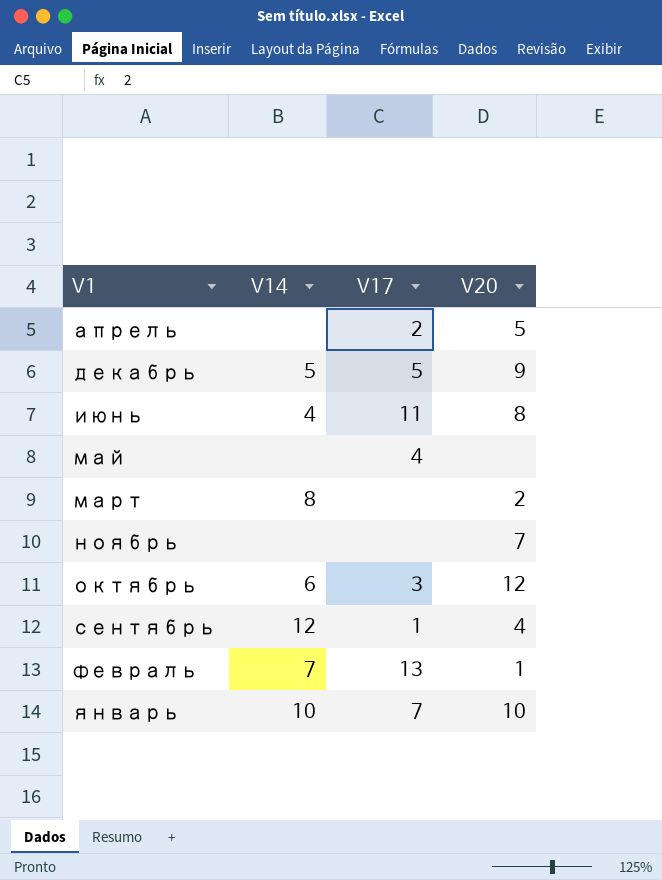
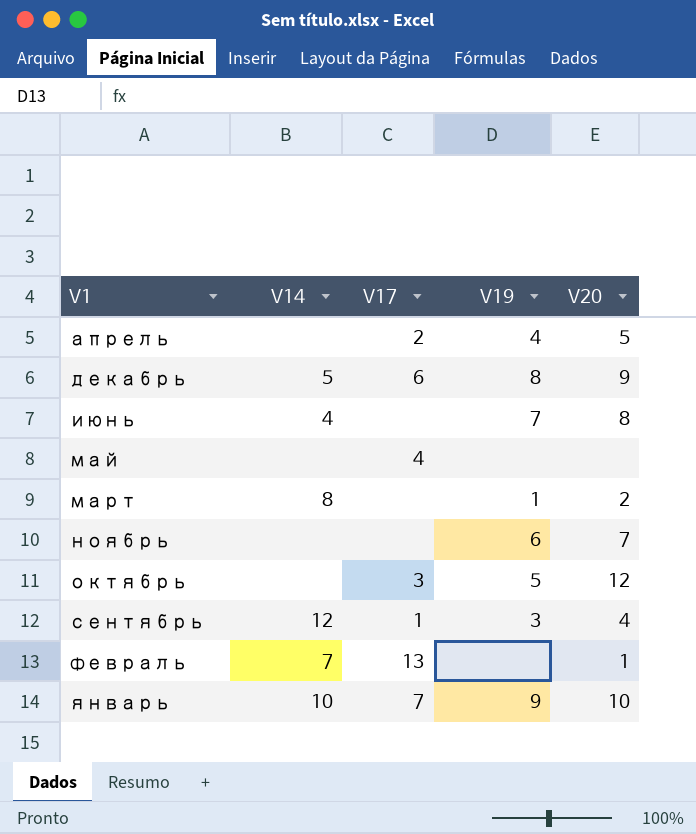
column V19 | position: none -> 4
декабрь | V17: 5 -> 6
июнь | V17: 11 -> none
октябрь | V14: 6 -> none

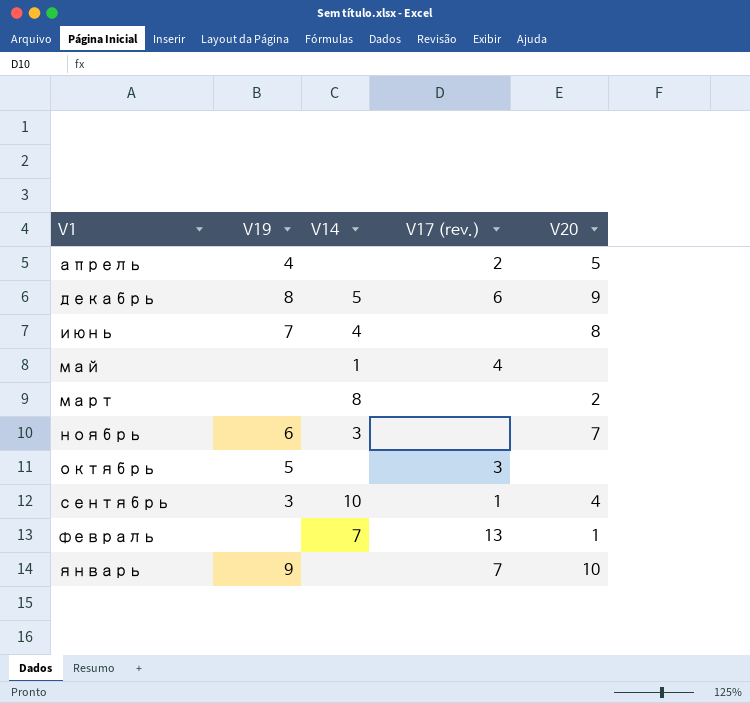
column V19 | position: 4 -> 2
column name: V17 -> V17 (rev.)
май | V14: none -> 1
март | V19: 1 -> none
ноябрь | V14: none -> 3
октябрь | V20: 12 -> none
сентябрь | V14: 12 -> 10
январь | V14: 10 -> none

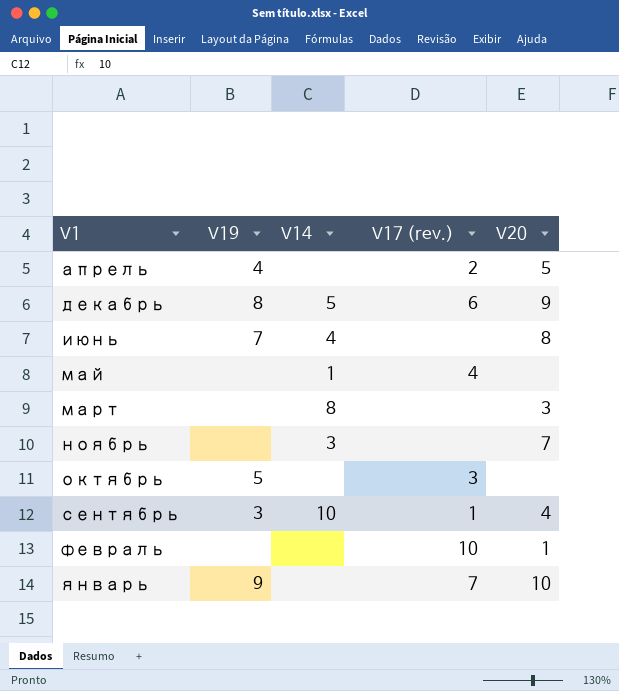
март | V20: 2 -> 3
ноябрь | V19: 6 -> none
февраль | V14: 7 -> none
февраль | V17 (rev.): 13 -> 10

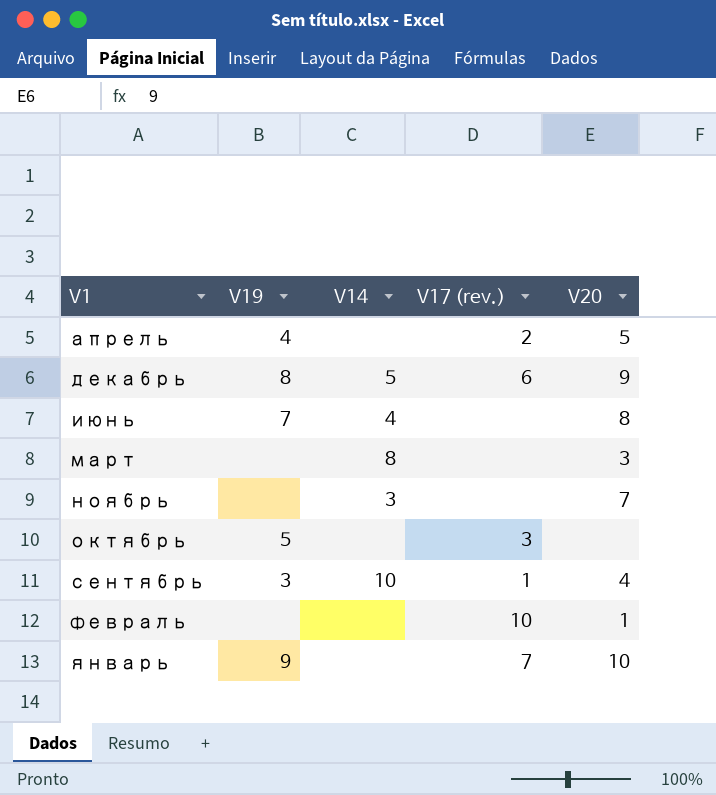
row май: none | 1 | 4 | none -> none

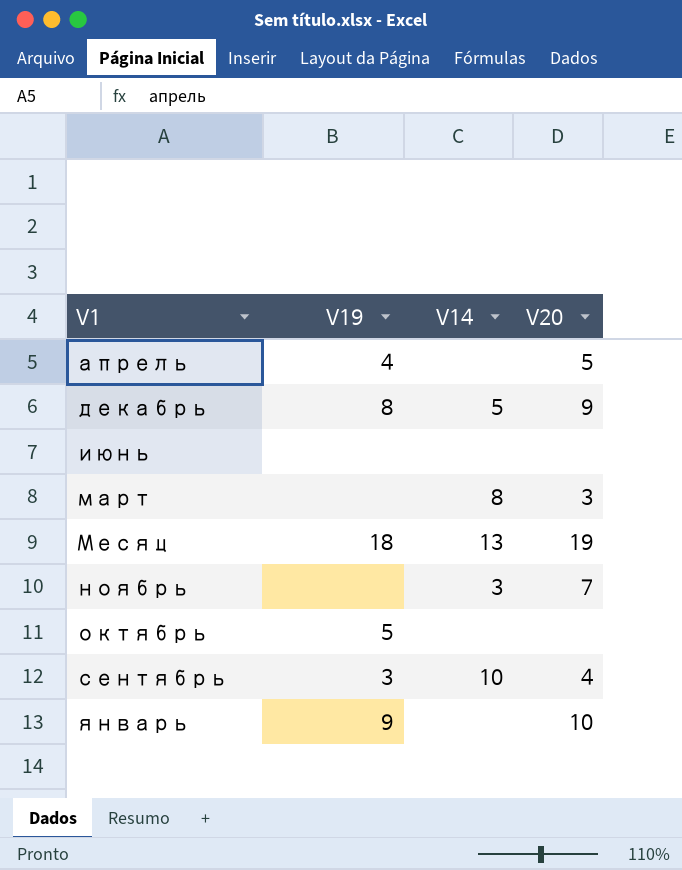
column V17 (rev.) | position: 4 -> none
row февраль: none | none | 10 | 1 -> none
июнь | V19: 7 -> none
июнь | V14: 4 -> none
июнь | V20: 8 -> none
row Месяц: none -> 18 | 13 | 19

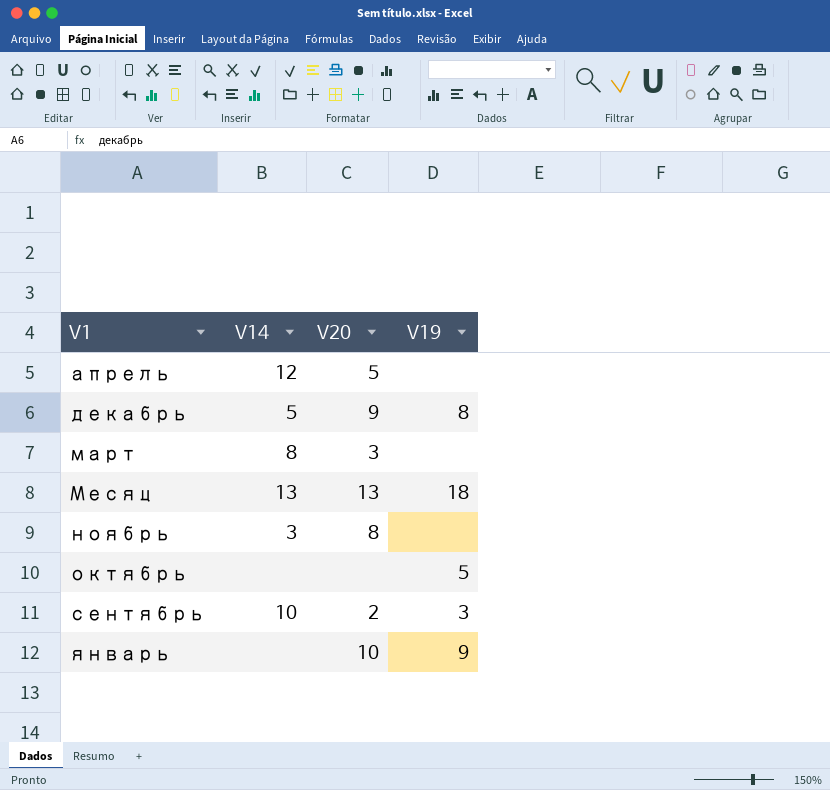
column V19 | position: 2 -> 4
row июнь: none | none | none -> none
апрель | V14: none -> 12
апрель | V19: 4 -> none
Месяц | V20: 19 -> 13
ноябрь | V20: 7 -> 8
сентябрь | V20: 4 -> 2

